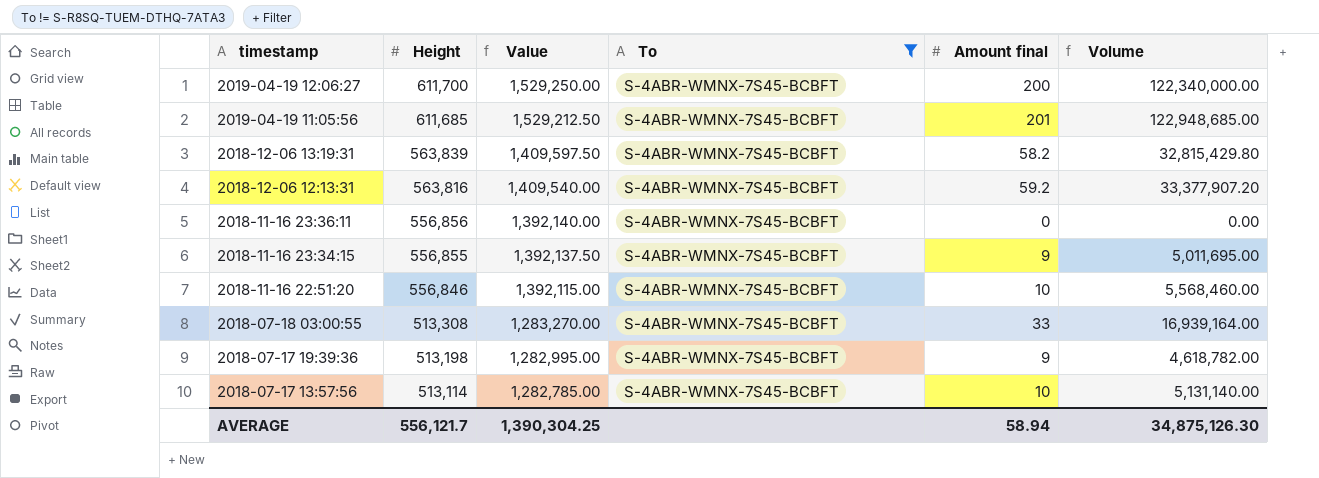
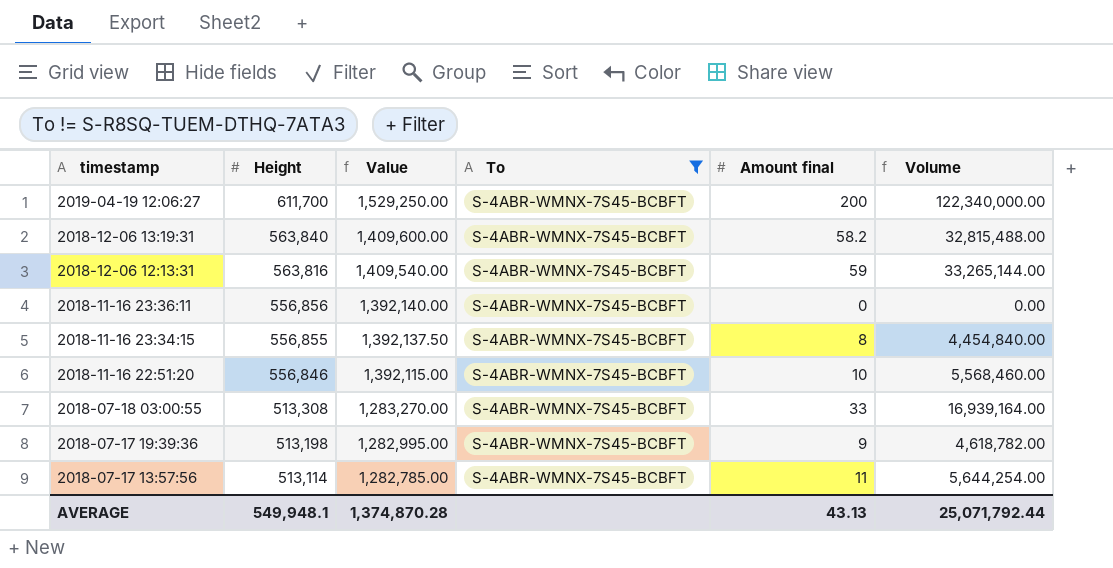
row 2019-04-19 11:05:56: 611,685 | 1,529,212.50 | S-4ABR-WMNX-7S45-BCBFT | 201 | 122,948,685.00 -> none
2018-12-06 13:19:31 | Height: 563,839 -> 563,840
2018-12-06 13:19:31 | Value: 1,409,597.50 -> 1,409,600.00
2018-12-06 13:19:31 | Volume: 32,815,429.80 -> 32,815,488.00
2018-12-06 12:13:31 | Amount final: 59.2 -> 59
2018-12-06 12:13:31 | Volume: 33,377,907.20 -> 33,265,144.00
2018-11-16 23:34:15 | Amount final: 9 -> 8
2018-11-16 23:34:15 | Volume: 5,011,695.00 -> 4,454,840.00
2018-07-17 13:57:56 | Amount final: 10 -> 11
2018-07-17 13:57:56 | Volume: 5,131,140.00 -> 5,644,254.00
AVERAGE | Height: 556,121.7 -> 549,948.1
AVERAGE | Value: 1,390,304.25 -> 1,374,870.28
AVERAGE | Amount final: 58.94 -> 43.13
AVERAGE | Volume: 34,875,126.30 -> 25,071,792.44

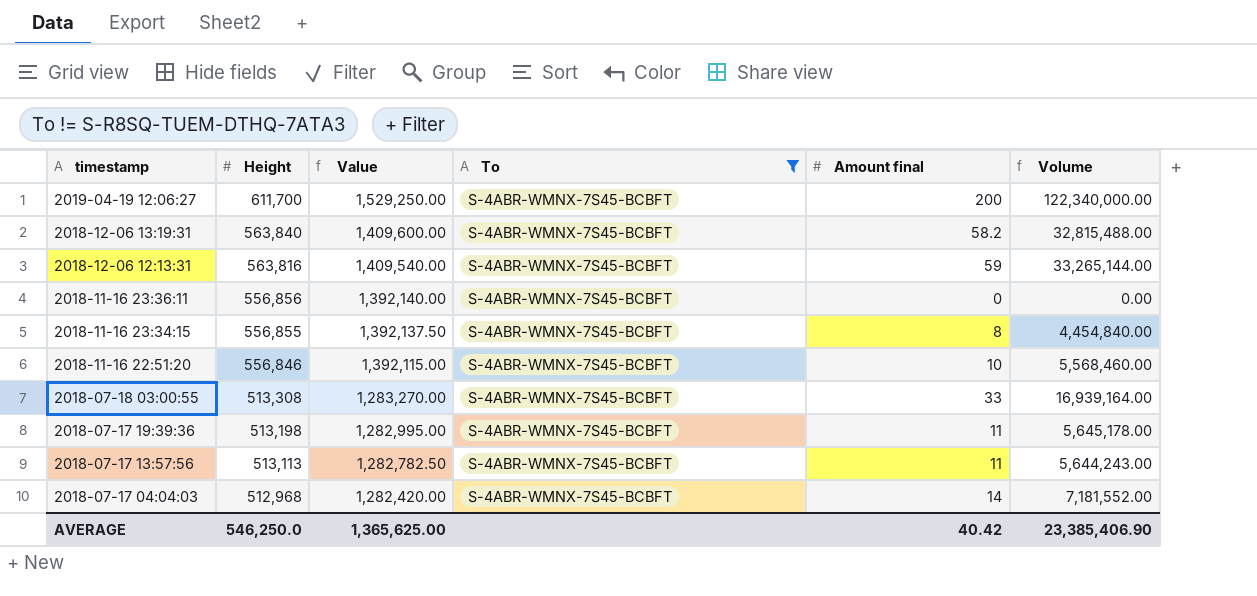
2018-07-17 19:39:36 | Amount final: 9 -> 11
2018-07-17 19:39:36 | Volume: 4,618,782.00 -> 5,645,178.00
2018-07-17 13:57:56 | Height: 513,114 -> 513,113
2018-07-17 13:57:56 | Value: 1,282,785.00 -> 1,282,782.50
2018-07-17 13:57:56 | Volume: 5,644,254.00 -> 5,644,243.00
row 2018-07-17 04:04:03: none -> 512,968 | 1,282,420.00 | S-4ABR-WMNX-7S45-BCBFT | 14 | 7,181,552.00
AVERAGE | Height: 549,948.1 -> 546,250.0
AVERAGE | Value: 1,374,870.28 -> 1,365,625.00
AVERAGE | Amount final: 43.13 -> 40.42
AVERAGE | Volume: 25,071,792.44 -> 23,385,406.90

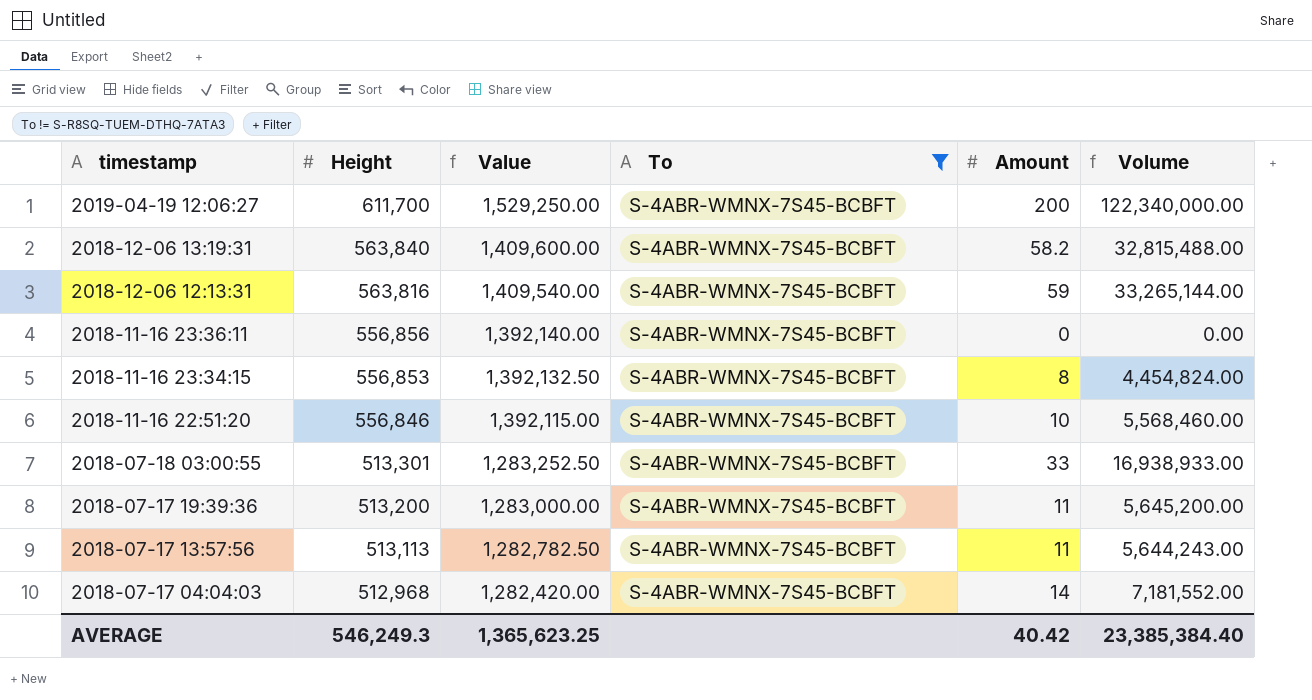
column name: Amount final -> Amount
2018-11-16 23:34:15 | Height: 556,855 -> 556,853
2018-11-16 23:34:15 | Value: 1,392,137.50 -> 1,392,132.50
2018-11-16 23:34:15 | Volume: 4,454,840.00 -> 4,454,824.00
2018-07-18 03:00:55 | Height: 513,308 -> 513,301
2018-07-18 03:00:55 | Value: 1,283,270.00 -> 1,283,252.50
2018-07-18 03:00:55 | Volume: 16,939,164.00 -> 16,938,933.00
2018-07-17 19:39:36 | Height: 513,198 -> 513,200
2018-07-17 19:39:36 | Value: 1,282,995.00 -> 1,283,000.00
2018-07-17 19:39:36 | Volume: 5,645,178.00 -> 5,645,200.00
AVERAGE | Height: 546,250.0 -> 546,249.3
AVERAGE | Value: 1,365,625.00 -> 1,365,623.25
AVERAGE | Volume: 23,385,406.90 -> 23,385,384.40

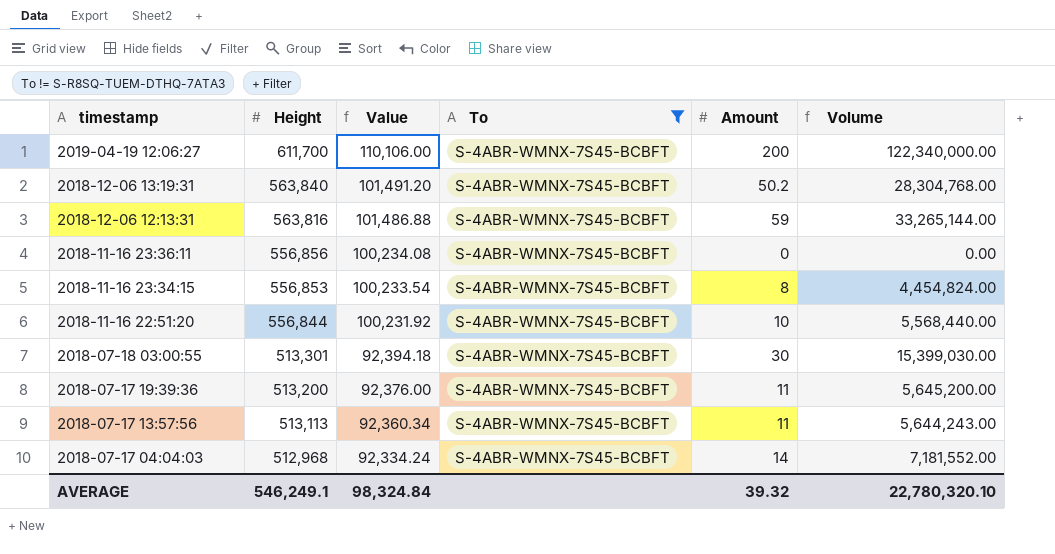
column Value | formula: [Height] * 2.5 -> [Height] * 0.18
2018-12-06 13:19:31 | Amount: 58.2 -> 50.2
2018-12-06 13:19:31 | Volume: 32,815,488.00 -> 28,304,768.00
2018-11-16 22:51:20 | Height: 556,846 -> 556,844
2018-11-16 22:51:20 | Volume: 5,568,460.00 -> 5,568,440.00
2018-07-18 03:00:55 | Amount: 33 -> 30
2018-07-18 03:00:55 | Volume: 16,938,933.00 -> 15,399,030.00
AVERAGE | Height: 546,249.3 -> 546,249.1
AVERAGE | Value: 1,365,623.25 -> 98,324.84
AVERAGE | Amount: 40.42 -> 39.32
AVERAGE | Volume: 23,385,384.40 -> 22,780,320.10

